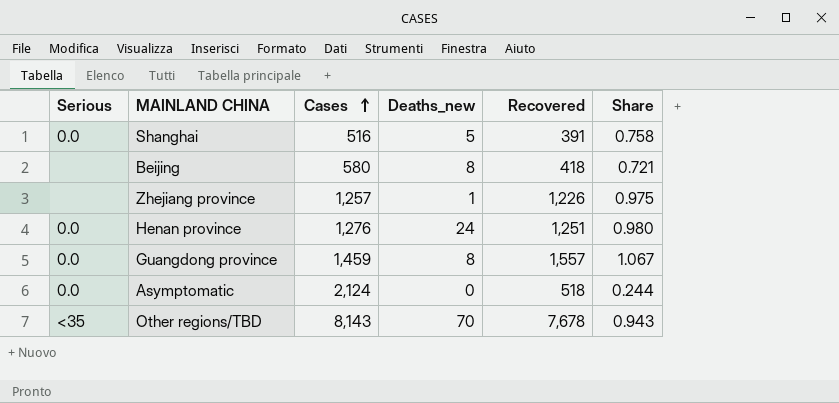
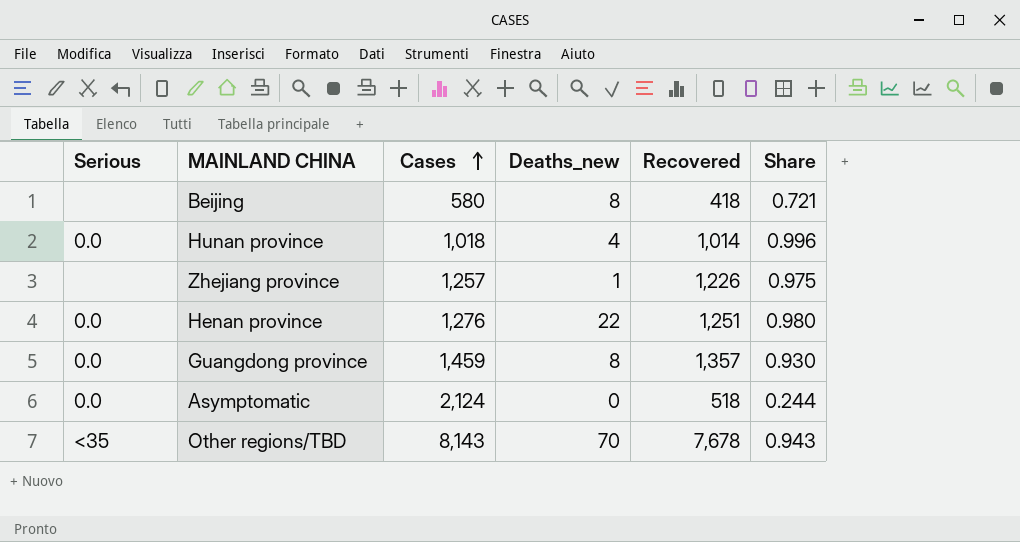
row Shanghai: 0.0 | 516 | 5 | 391 | 0.758 -> none
row Hunan province: none -> 0.0 | 1,018 | 4 | 1,014 | 0.996
Henan province | Deaths_new: 24 -> 22
Guangdong province | Recovered: 1,557 -> 1,357
Guangdong province | Share: 1.067 -> 0.930

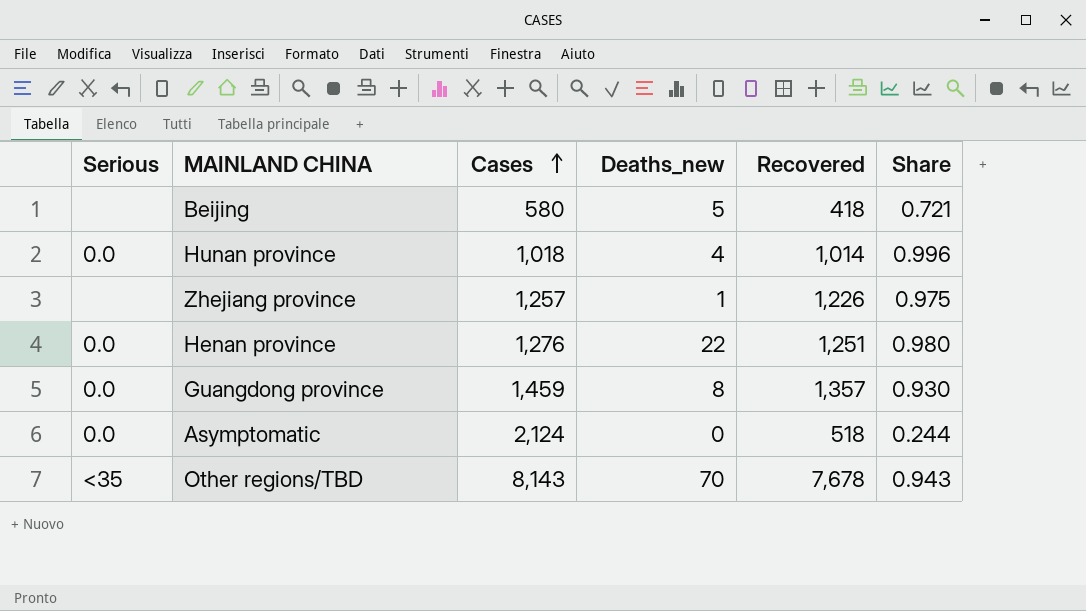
Beijing | Deaths_new: 8 -> 5

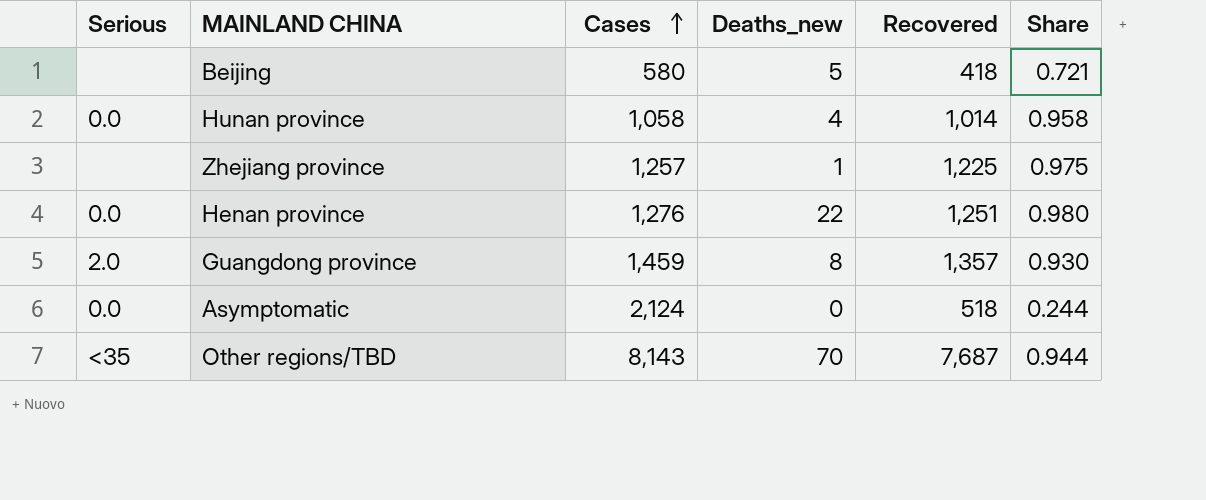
Hunan province | Cases: 1,018 -> 1,058
Hunan province | Share: 0.996 -> 0.958
Zhejiang province | Recovered: 1,226 -> 1,225
Guangdong province | Serious: 0.0 -> 2.0
Other regions/TBD | Recovered: 7,678 -> 7,687
Other regions/TBD | Share: 0.943 -> 0.944

